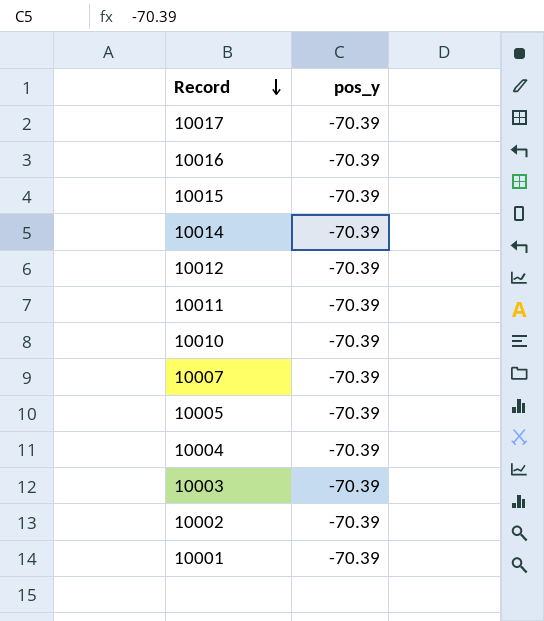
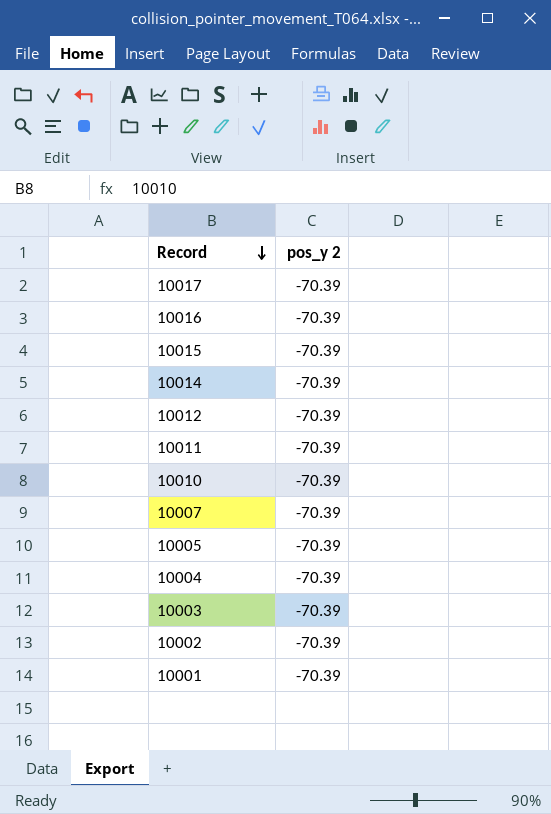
column name: pos_y -> pos_y 2

